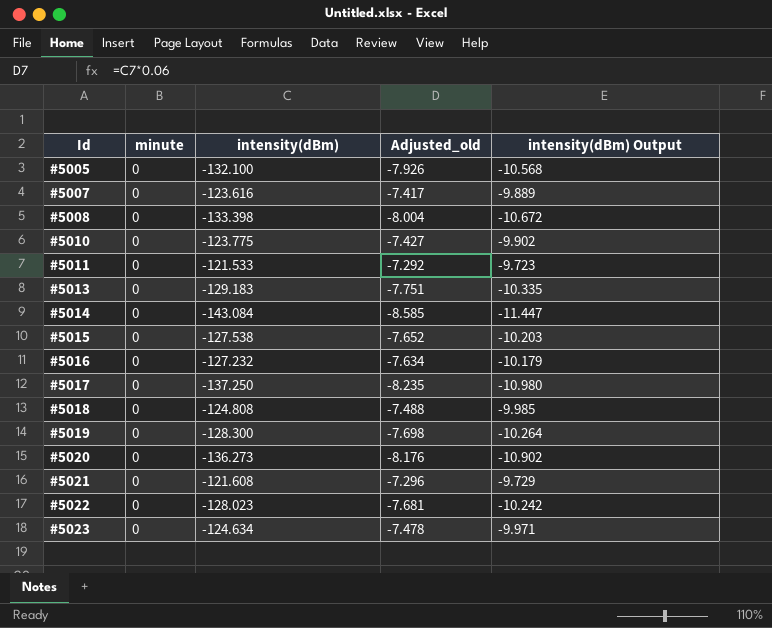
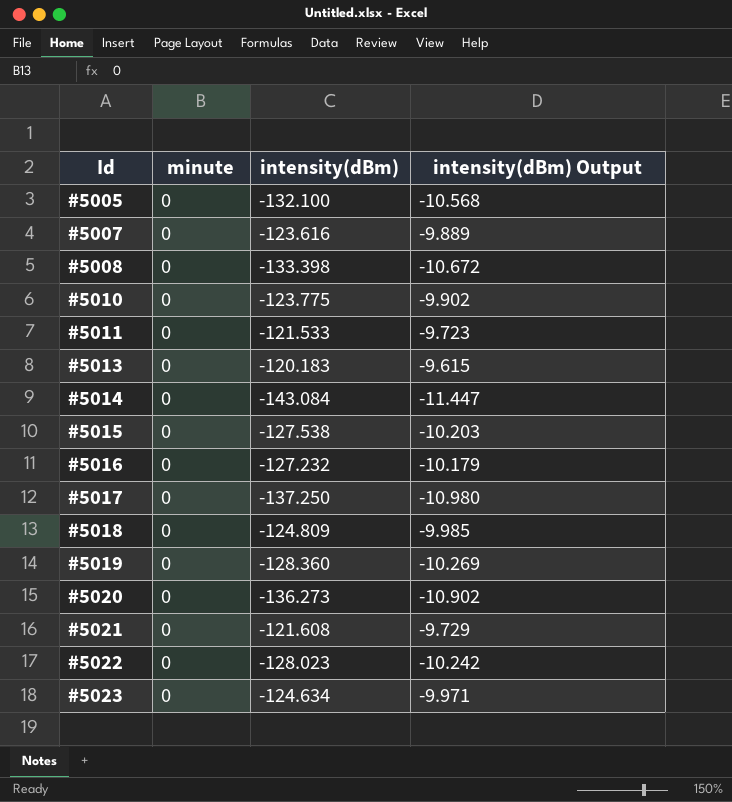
column Adjusted_old | formula: [intensity(dBm)] * 0.06 -> none
#5013 | intensity(dBm): -129.183 -> -120.183
#5013 | intensity(dBm) Output: -10.335 -> -9.615
#5018 | intensity(dBm): -124.808 -> -124.809
#5019 | intensity(dBm): -128.300 -> -128.360
#5019 | intensity(dBm) Output: -10.264 -> -10.269

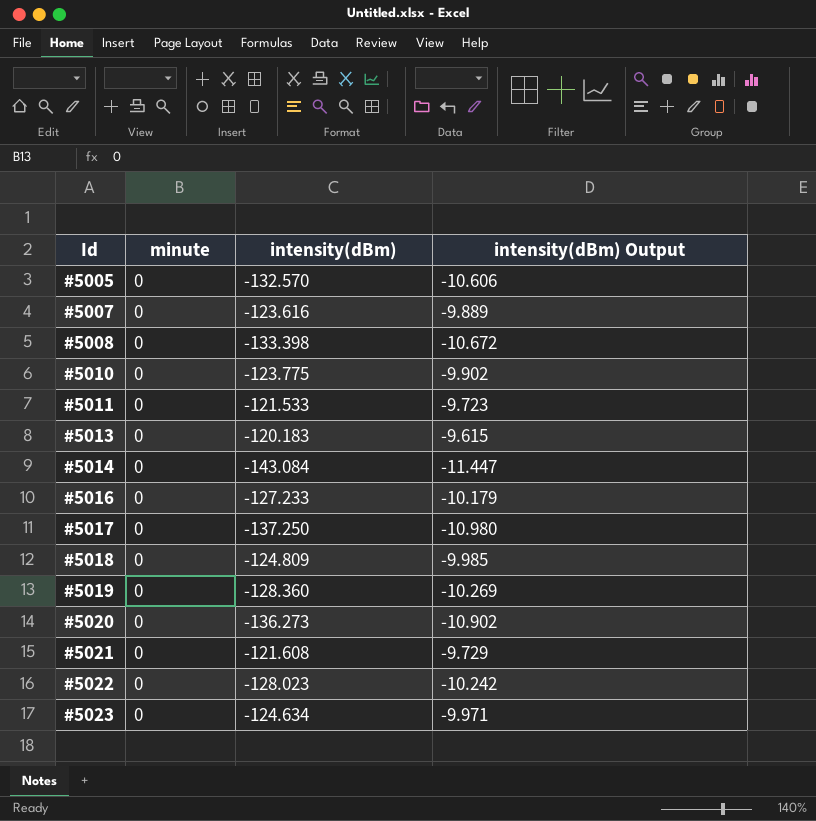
row #5015: 0 | -127.538 | -10.203 -> none
#5005 | intensity(dBm): -132.100 -> -132.570
#5005 | intensity(dBm) Output: -10.568 -> -10.606
#5016 | intensity(dBm): -127.232 -> -127.233

